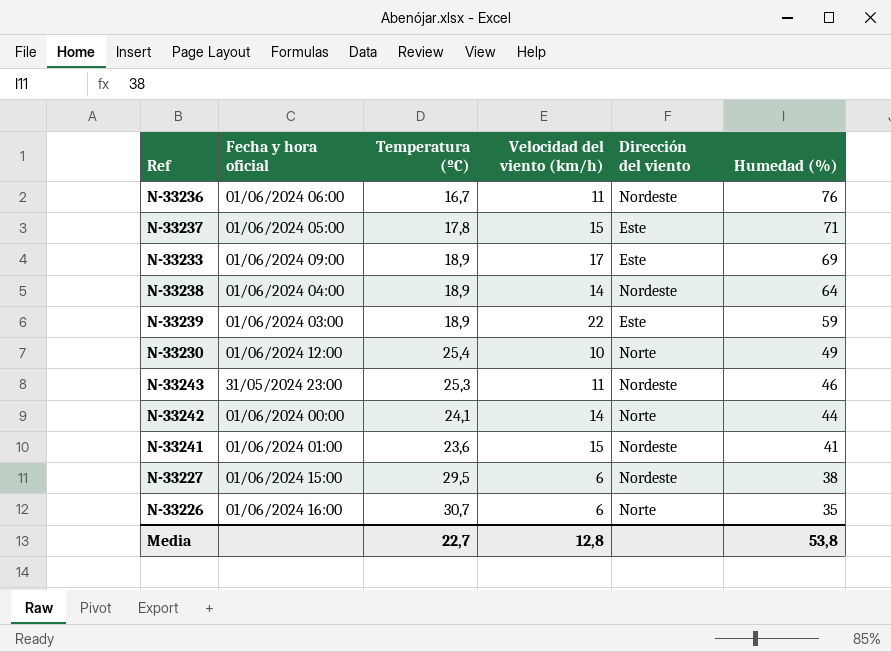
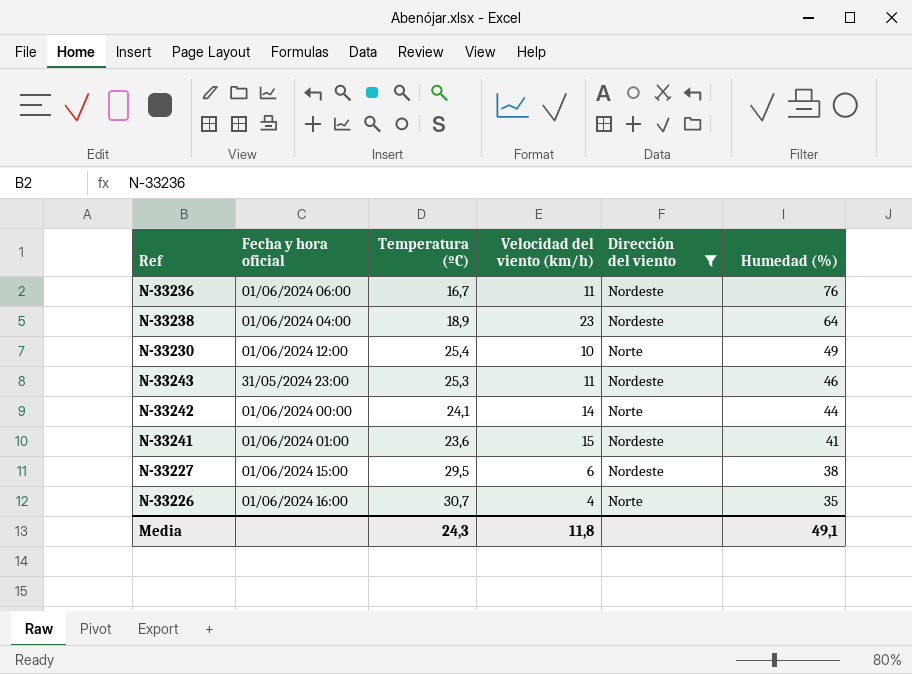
filter: none -> Dirección del viento != Este
N-33238 | Velocidad del viento (km/h): 14 -> 23
N-33226 | Velocidad del viento (km/h): 6 -> 4
Media | Temperatura (ºC): 22,7 -> 24,3
Media | Velocidad del viento (km/h): 12,8 -> 11,8
Media | Humedad (%): 53,8 -> 49,1

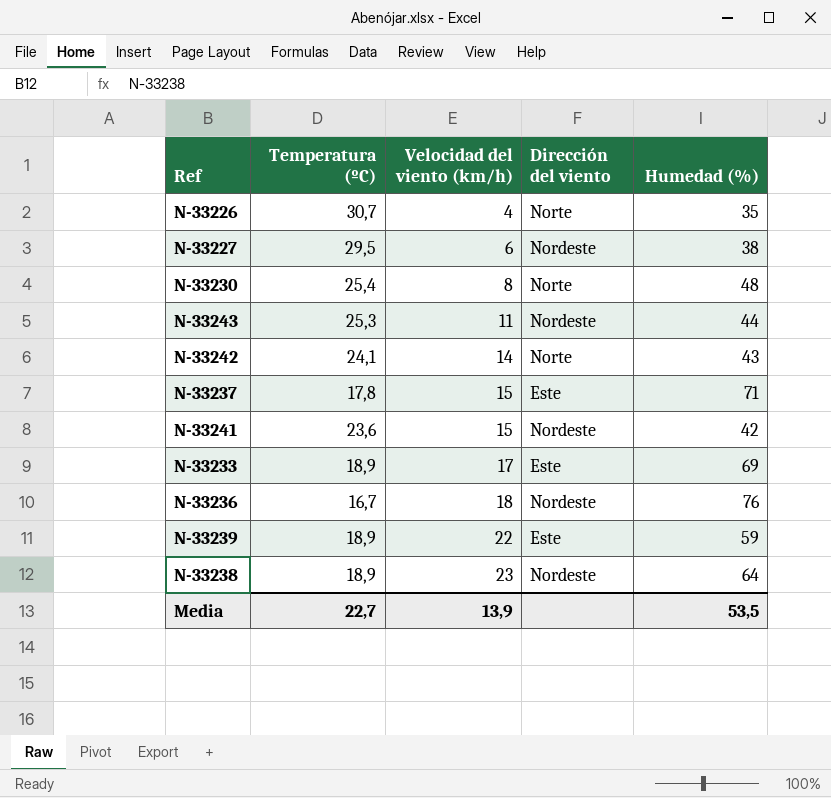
filter: Dirección del viento != Este -> none
row order: Humedad (%) descending -> Velocidad del viento (km/h) ascending
column Fecha y hora oficial | position: 2 -> none
N-33230 | Velocidad del viento (km/h): 10 -> 8
N-33230 | Humedad (%): 49 -> 48
N-33243 | Humedad (%): 46 -> 44
N-33242 | Humedad (%): 44 -> 43
N-33241 | Humedad (%): 41 -> 42
N-33236 | Velocidad del viento (km/h): 11 -> 18
Media | Temperatura (ºC): 24,3 -> 22,7
Media | Velocidad del viento (km/h): 11,8 -> 13,9
Media | Humedad (%): 49,1 -> 53,5

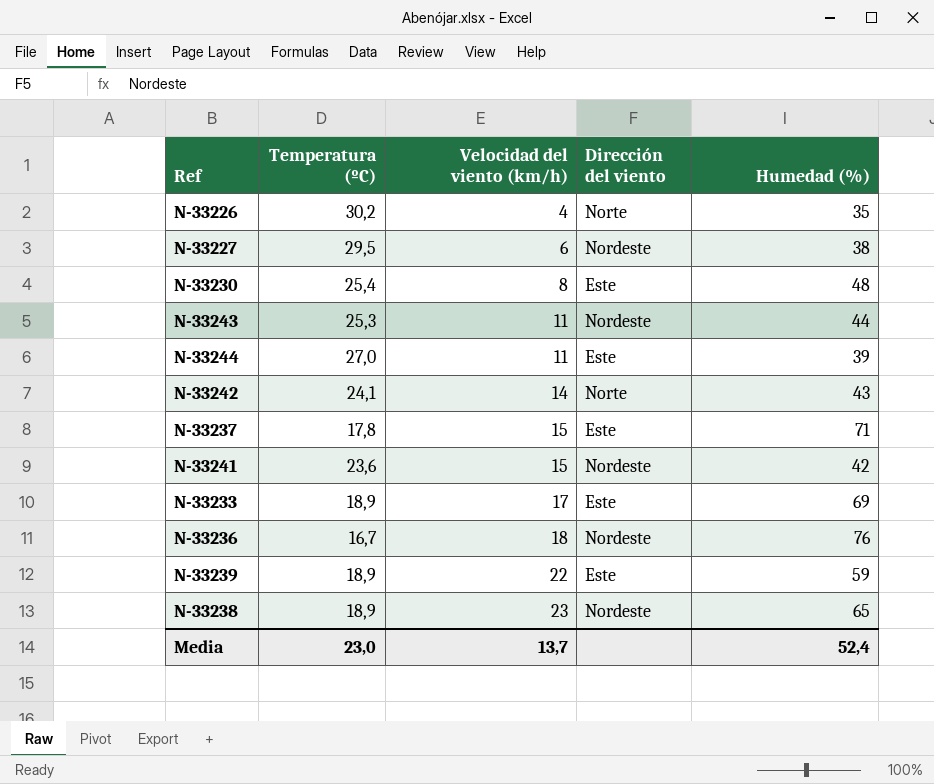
N-33226 | Temperatura (ºC): 30,7 -> 30,2
N-33230 | Dirección del viento: Norte -> Este
row N-33244: none -> 27,0 | 11 | Este | 39
N-33238 | Humedad (%): 64 -> 65
Media | Temperatura (ºC): 22,7 -> 23,0
Media | Velocidad del viento (km/h): 13,9 -> 13,7
Media | Humedad (%): 53,5 -> 52,4

